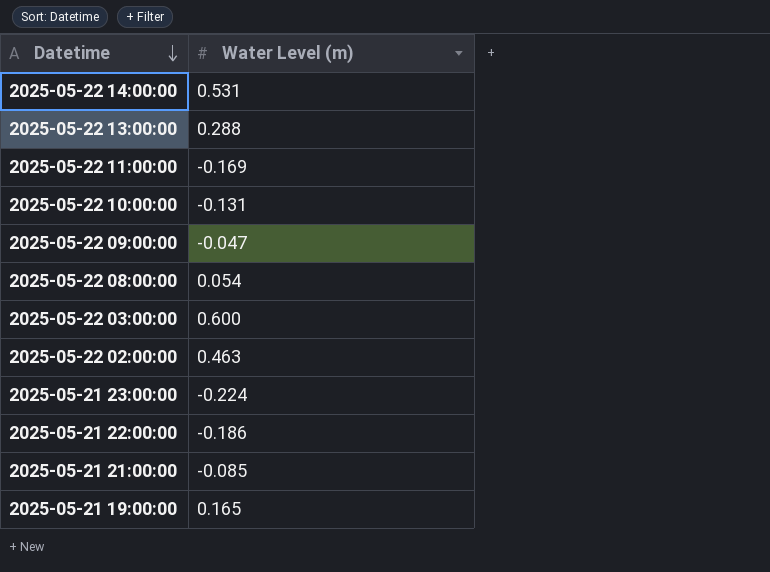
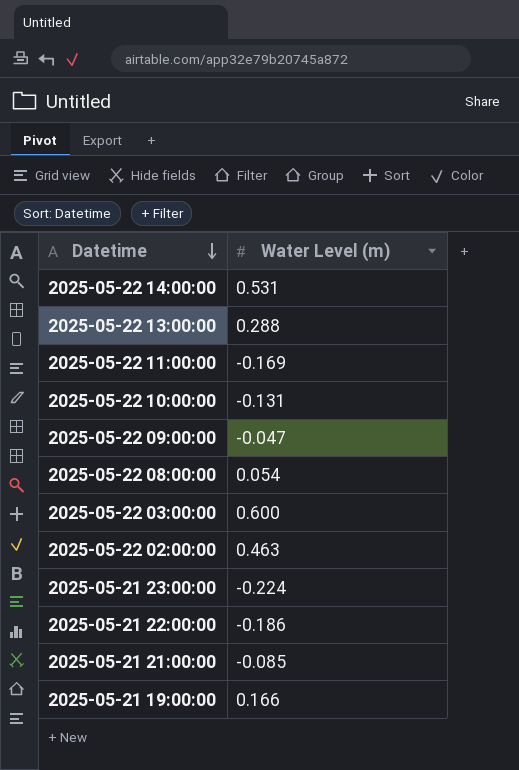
2025-05-21 19:00:00 | Water Level (m): 0.165 -> 0.166

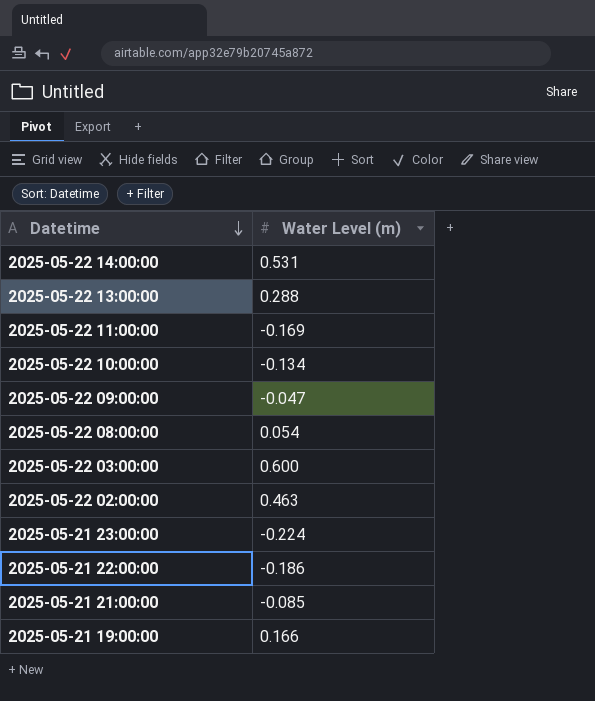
2025-05-22 10:00:00 | Water Level (m): -0.131 -> -0.134

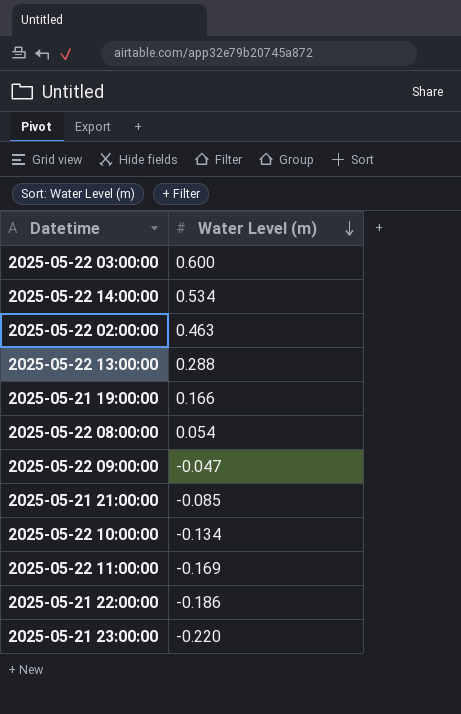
row order: Datetime descending -> Water Level (m) descending
2025-05-22 14:00:00 | Water Level (m): 0.531 -> 0.534
2025-05-21 23:00:00 | Water Level (m): -0.224 -> -0.220

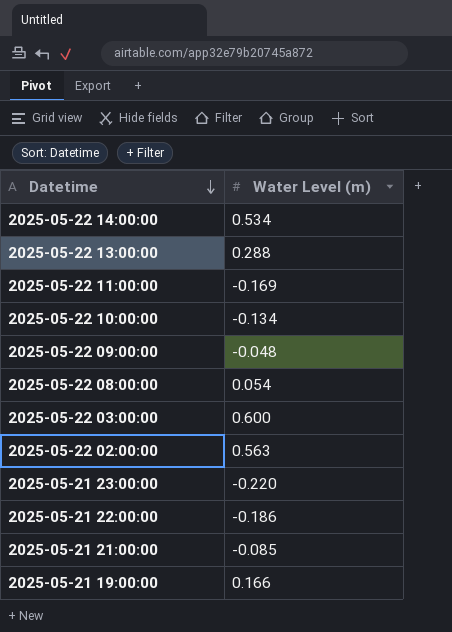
row order: Water Level (m) descending -> Datetime descending
2025-05-22 09:00:00 | Water Level (m): -0.047 -> -0.048
2025-05-22 02:00:00 | Water Level (m): 0.463 -> 0.563

